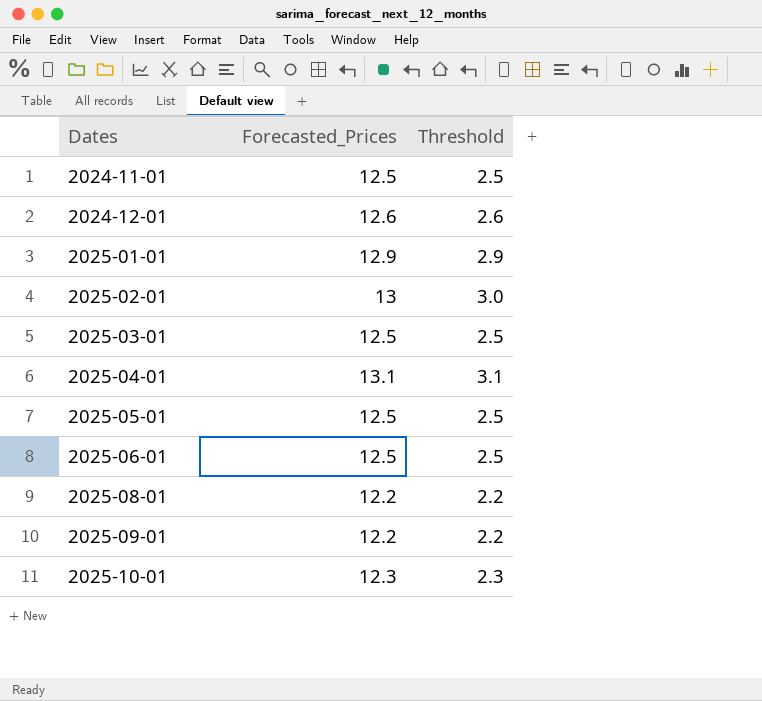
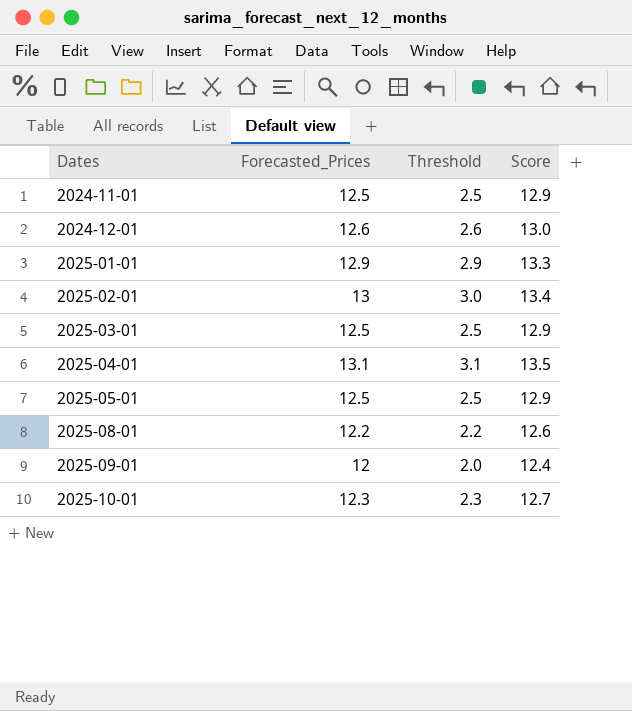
column Score | formula: none -> [Forecasted_Prices] * 1.03
row 2025-06-01: 12.5 | 2.5 -> none
2025-09-01 | Forecasted_Prices: 12.2 -> 12
2025-09-01 | Threshold: 2.2 -> 2.0

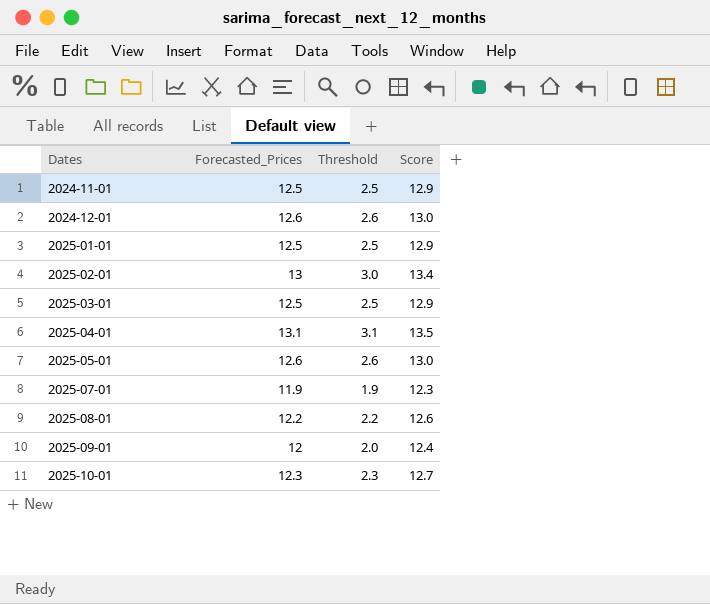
2025-01-01 | Forecasted_Prices: 12.9 -> 12.5
2025-01-01 | Threshold: 2.9 -> 2.5
2025-01-01 | Score: 13.3 -> 12.9
2025-05-01 | Forecasted_Prices: 12.5 -> 12.6
2025-05-01 | Threshold: 2.5 -> 2.6
2025-05-01 | Score: 12.9 -> 13.0
row 2025-07-01: none -> 11.9 | 1.9 | 12.3

